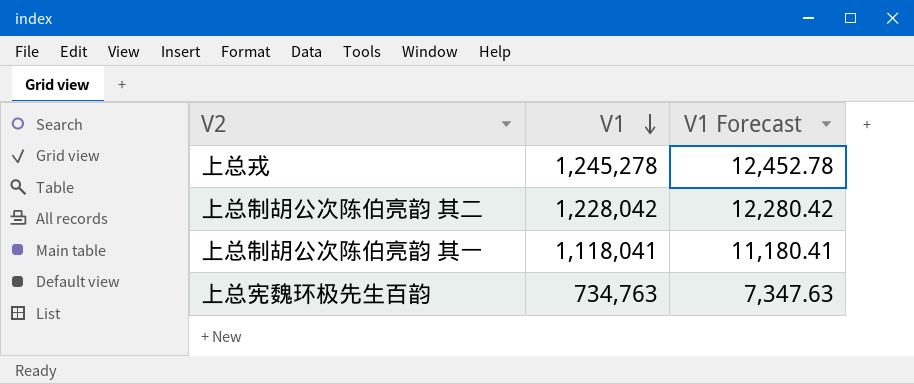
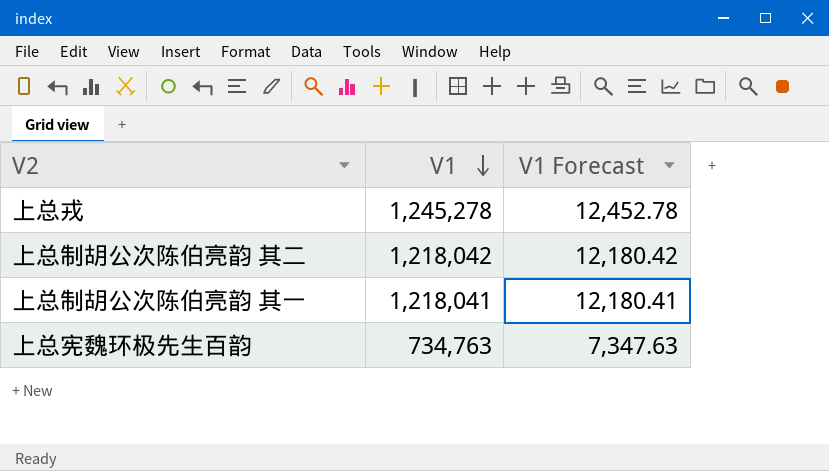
上总制胡公次陈伯亮韵 其二 | V1: 1,228,042 -> 1,218,042
上总制胡公次陈伯亮韵 其二 | V1 Forecast: 12,280.42 -> 12,180.42
上总制胡公次陈伯亮韵 其一 | V1: 1,118,041 -> 1,218,041
上总制胡公次陈伯亮韵 其一 | V1 Forecast: 11,180.41 -> 12,180.41

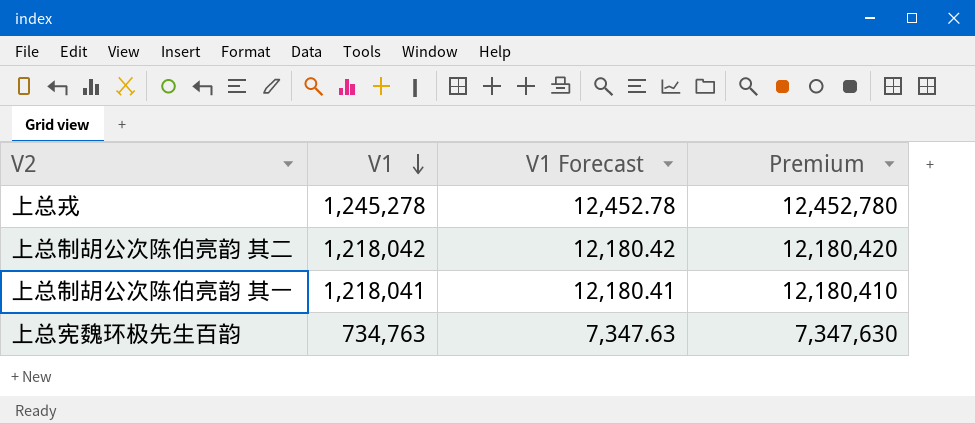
column Premium | formula: none -> [V1] * 10

